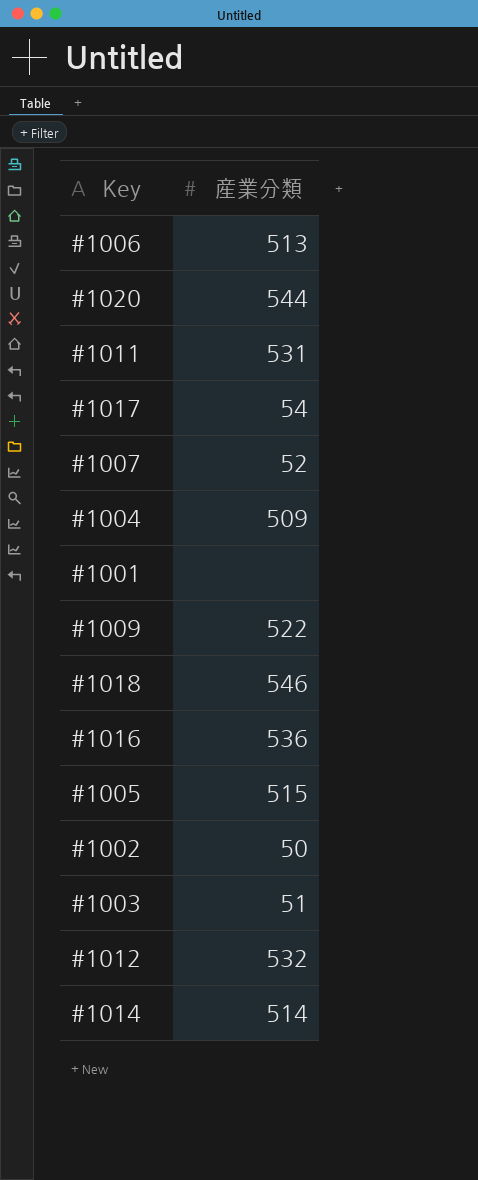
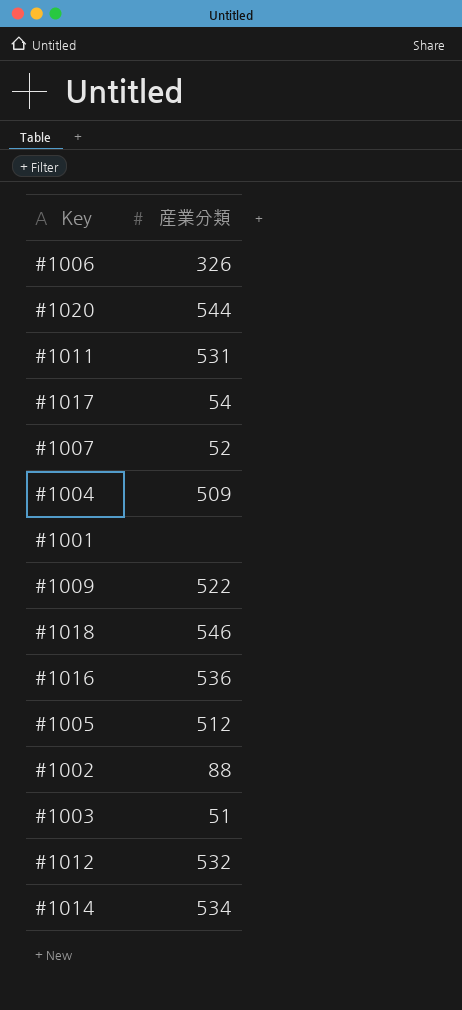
#1006 | 産業分類: 513 -> 326
#1005 | 産業分類: 515 -> 512
#1002 | 産業分類: 50 -> 88
#1014 | 産業分類: 514 -> 534

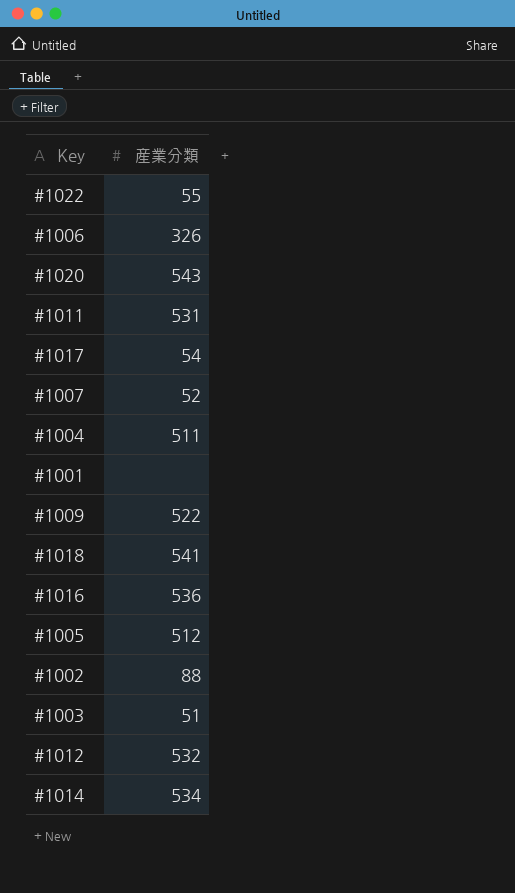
row #1022: none -> 55
#1020 | 産業分類: 544 -> 543
#1004 | 産業分類: 509 -> 511
#1018 | 産業分類: 546 -> 541

